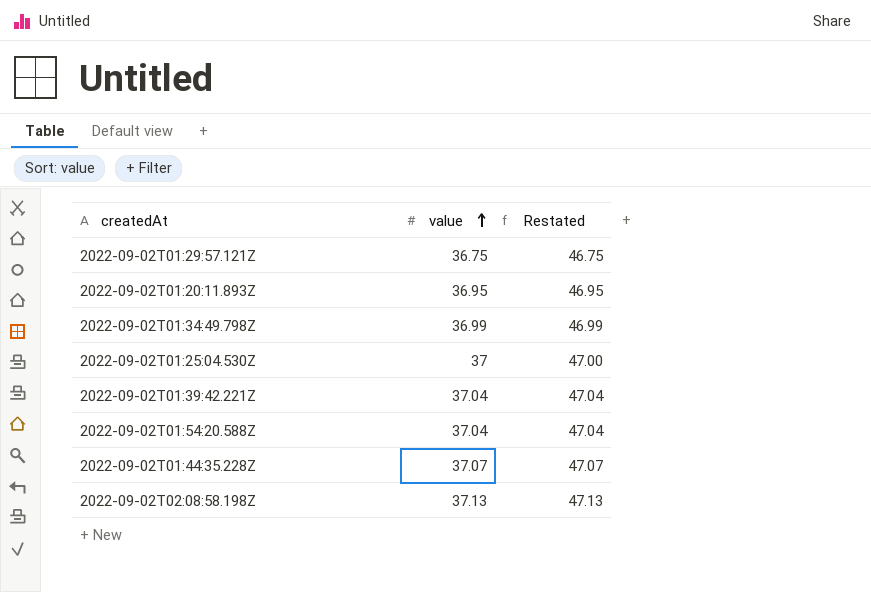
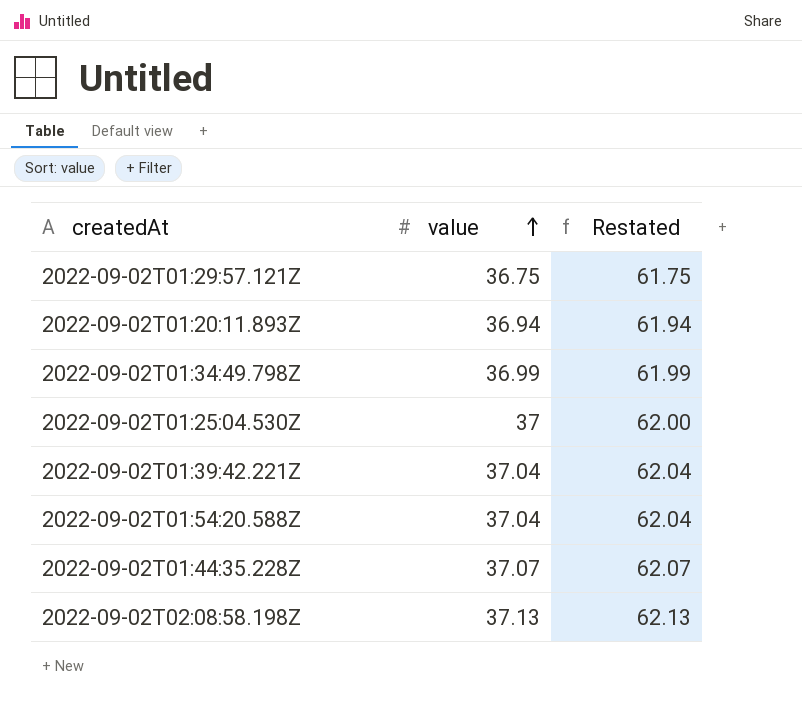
column Restated | formula: [value] + 10 -> [value] + 25
2022-09-02T01:20:11.893Z | value: 36.95 -> 36.94

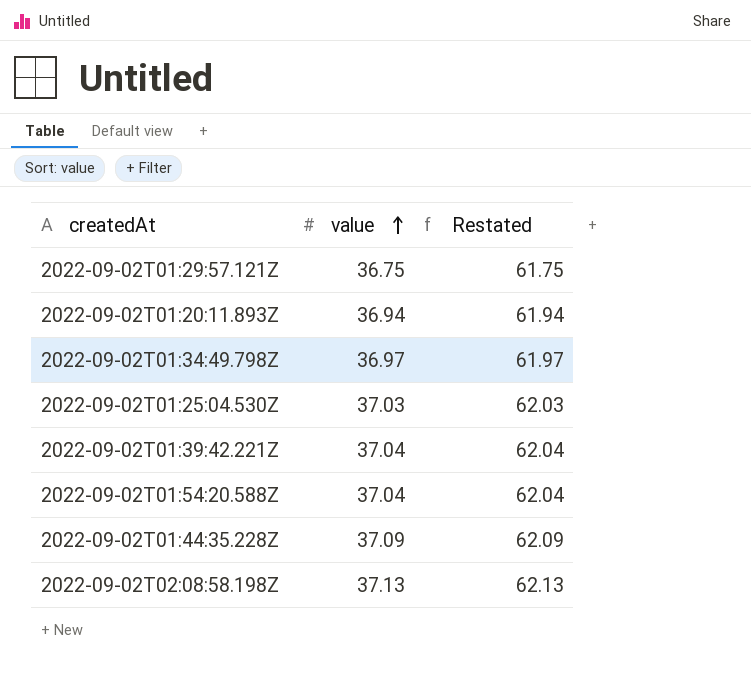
2022-09-02T01:34:49.798Z | value: 36.99 -> 36.97
2022-09-02T01:34:49.798Z | Restated: 61.99 -> 61.97
2022-09-02T01:25:04.530Z | value: 37 -> 37.03
2022-09-02T01:25:04.530Z | Restated: 62.00 -> 62.03
2022-09-02T01:44:35.228Z | value: 37.07 -> 37.09
2022-09-02T01:44:35.228Z | Restated: 62.07 -> 62.09

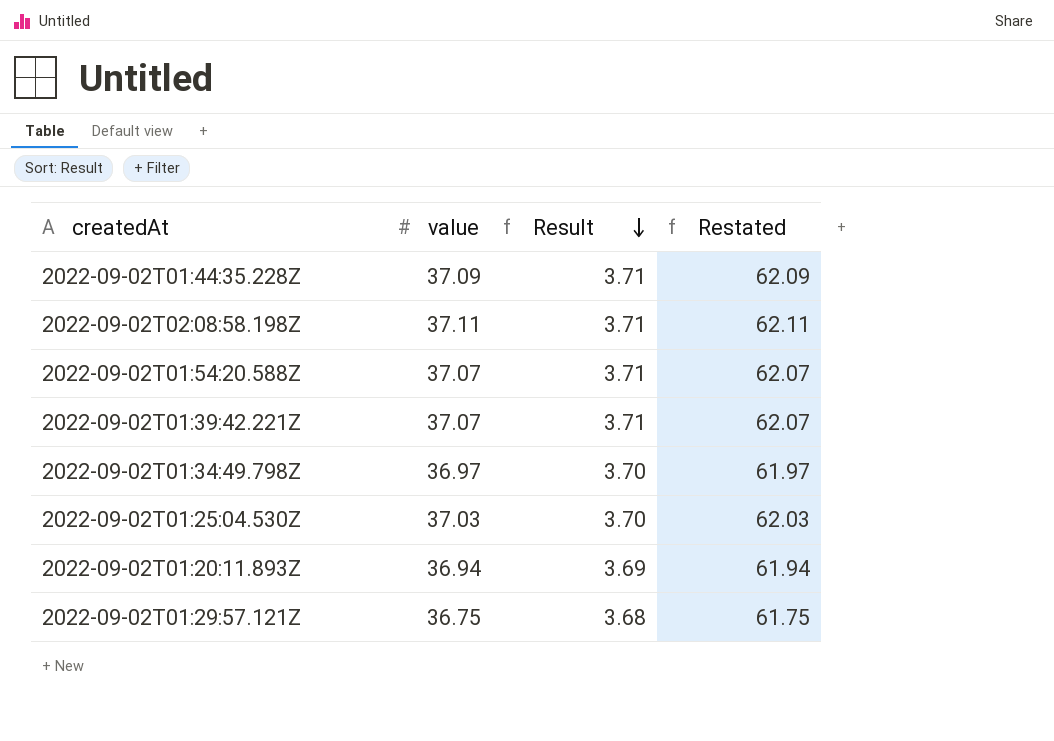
row order: value ascending -> Result descending
column Result | formula: none -> [value] * 0.1
2022-09-02T02:08:58.198Z | value: 37.13 -> 37.11
2022-09-02T02:08:58.198Z | Restated: 62.13 -> 62.11
2022-09-02T01:54:20.588Z | value: 37.04 -> 37.07
2022-09-02T01:54:20.588Z | Restated: 62.04 -> 62.07
2022-09-02T01:39:42.221Z | value: 37.04 -> 37.07
2022-09-02T01:39:42.221Z | Restated: 62.04 -> 62.07

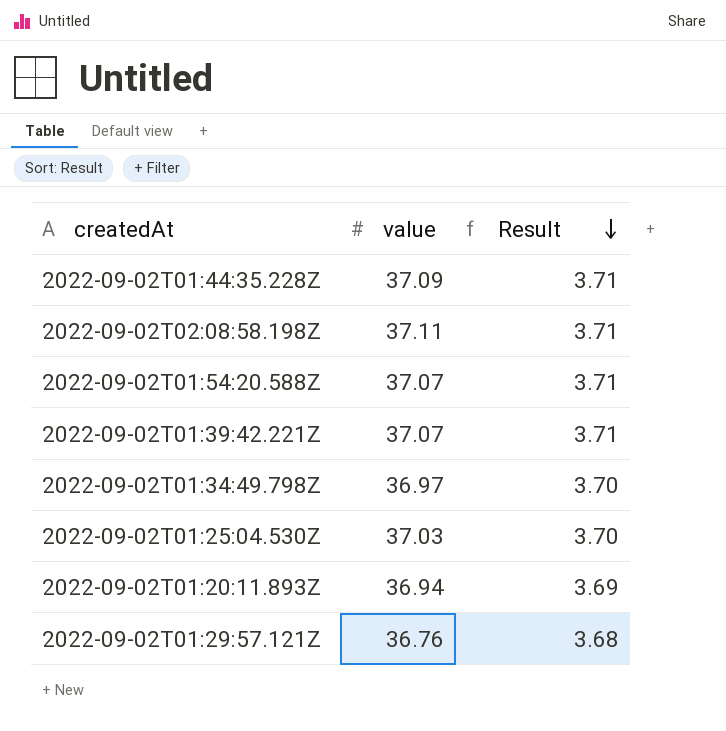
column Restated | formula: [value] + 25 -> none
2022-09-02T01:29:57.121Z | value: 36.75 -> 36.76

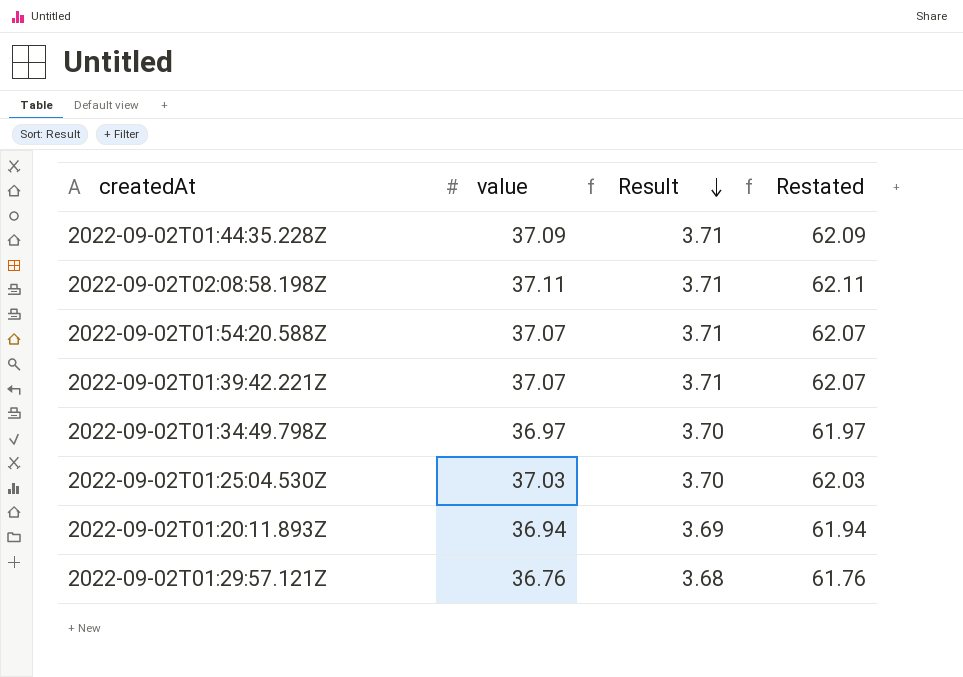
column Restated | formula: none -> [value] + 25

